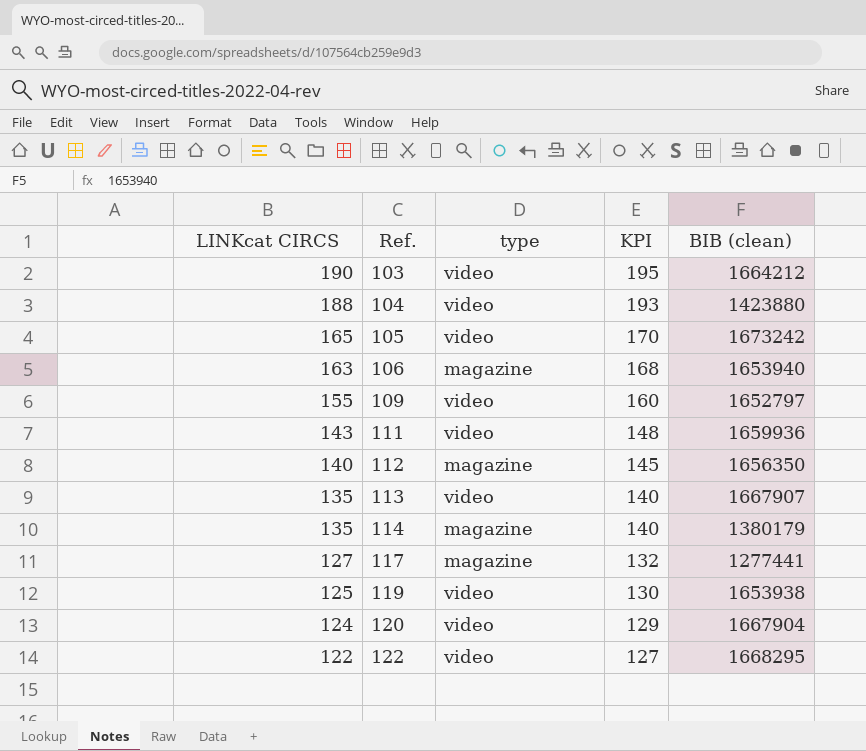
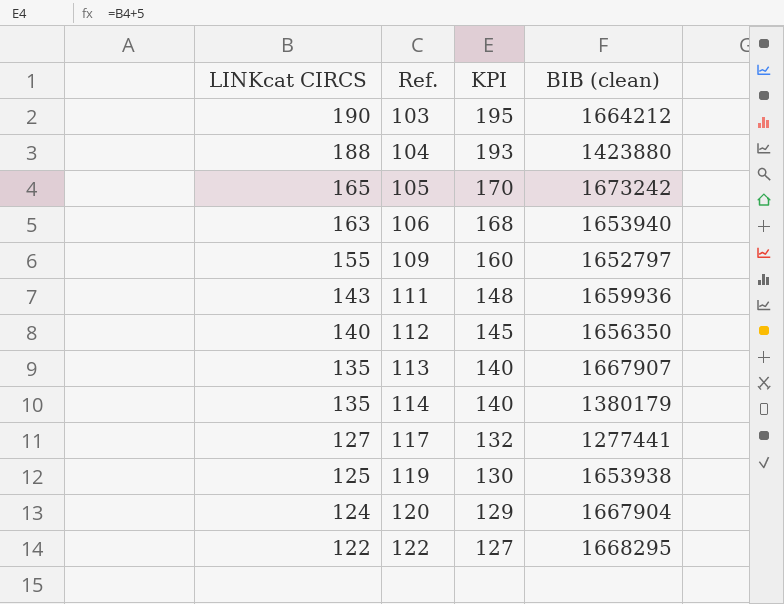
column type | position: 3 -> none

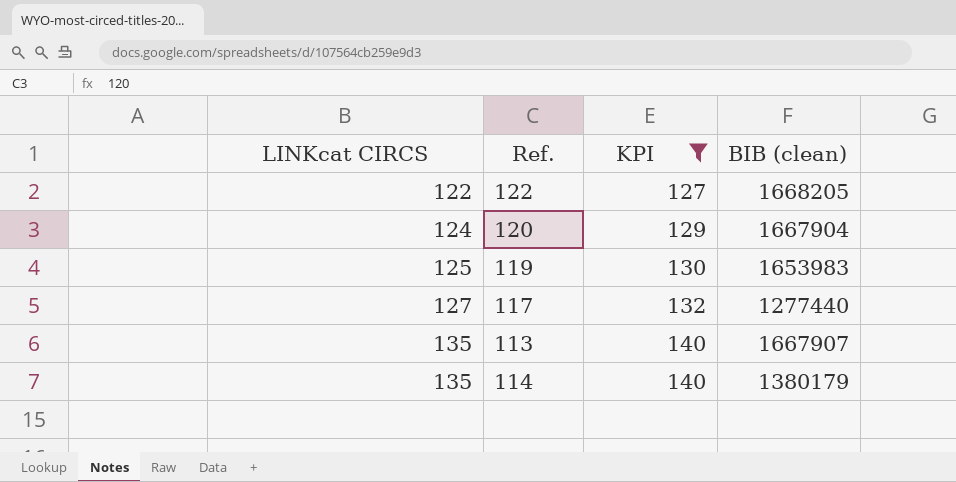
filter: none -> KPI <= 140
row order: LINKcat CIRCS descending -> LINKcat CIRCS ascending
122 | BIB (clean): 1668295 -> 1668205
119 | BIB (clean): 1653938 -> 1653983
117 | BIB (clean): 1277441 -> 1277440

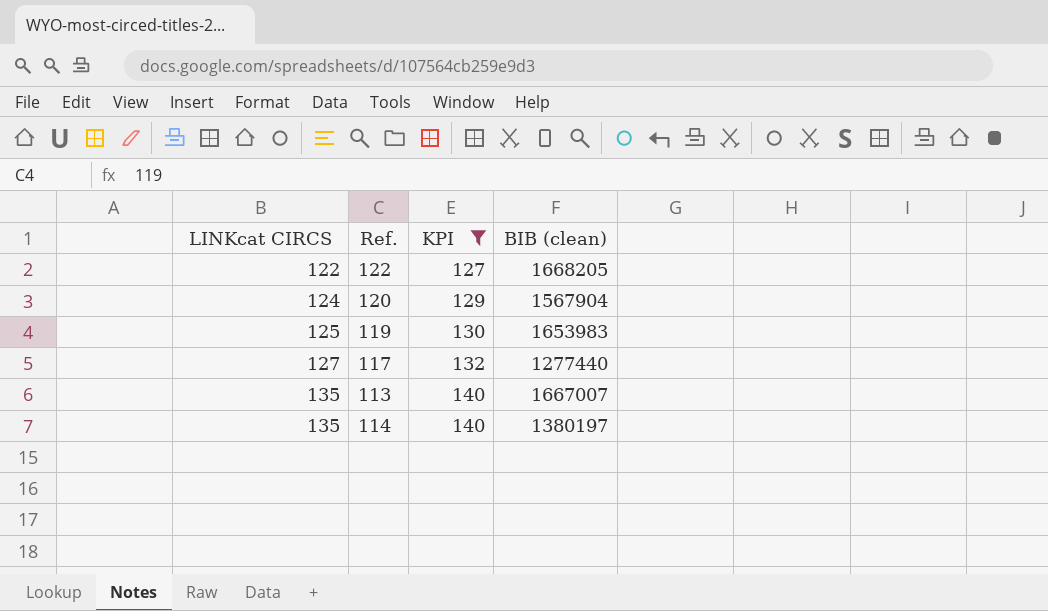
120 | BIB (clean): 1667904 -> 1567904
113 | BIB (clean): 1667907 -> 1667007
114 | BIB (clean): 1380179 -> 1380197

